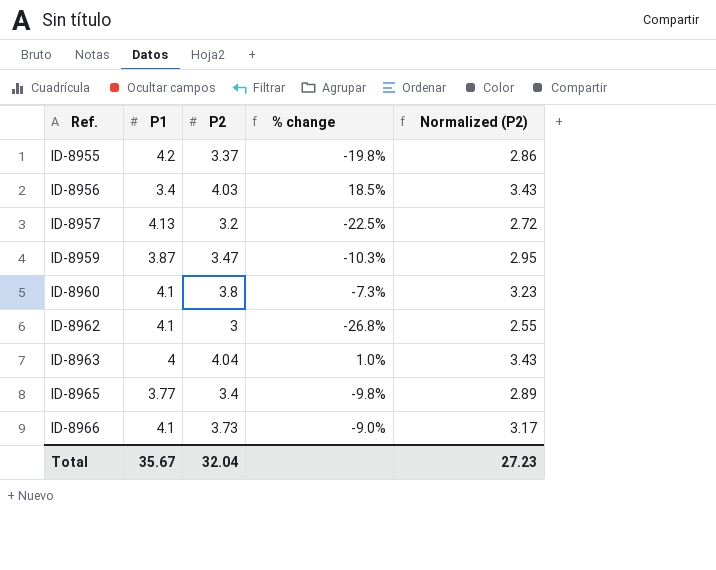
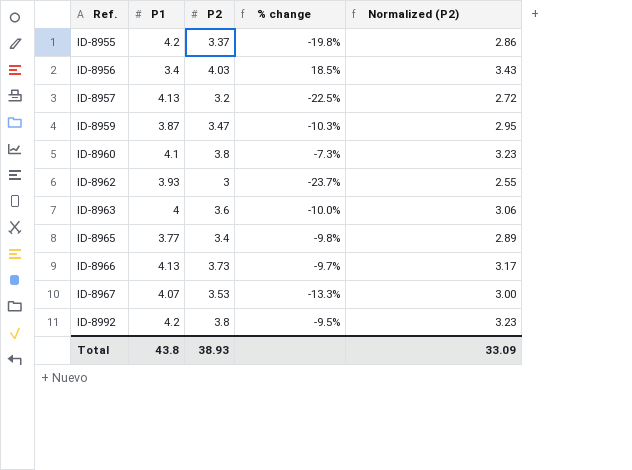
ID-8962 | P1: 4.1 -> 3.93
ID-8962 | % change: -26.8% -> -23.7%
ID-8963 | P2: 4.04 -> 3.6
ID-8963 | % change: 1.0% -> -10.0%
ID-8963 | Normalized (P2): 3.43 -> 3.06
ID-8966 | P1: 4.1 -> 4.13
ID-8966 | % change: -9.0% -> -9.7%
row ID-8967: none -> 4.07 | 3.53 | -13.3% | 3.00
row ID-8992: none -> 4.2 | 3.8 | -9.5% | 3.23
Total | P1: 35.67 -> 43.8
Total | P2: 32.04 -> 38.93
Total | Normalized (P2): 27.23 -> 33.09

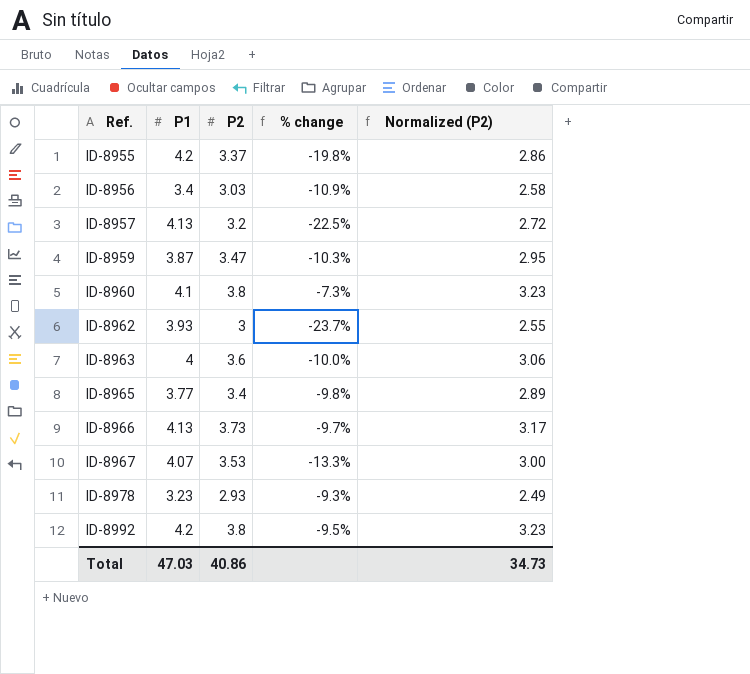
ID-8956 | P2: 4.03 -> 3.03
ID-8956 | % change: 18.5% -> -10.9%
ID-8956 | Normalized (P2): 3.43 -> 2.58
row ID-8978: none -> 3.23 | 2.93 | -9.3% | 2.49
Total | P1: 43.8 -> 47.03
Total | P2: 38.93 -> 40.86
Total | Normalized (P2): 33.09 -> 34.73

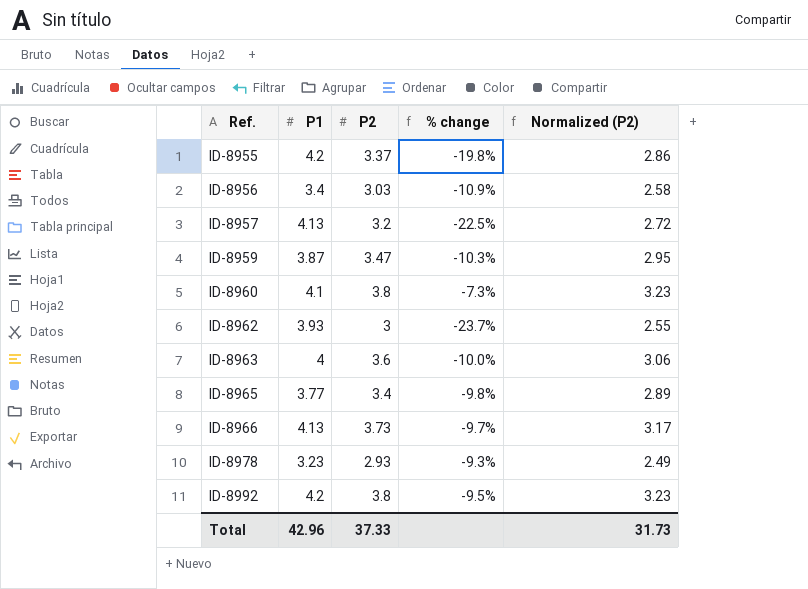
row ID-8967: 4.07 | 3.53 | -13.3% | 3.00 -> none
Total | P1: 47.03 -> 42.96
Total | P2: 40.86 -> 37.33
Total | Normalized (P2): 34.73 -> 31.73

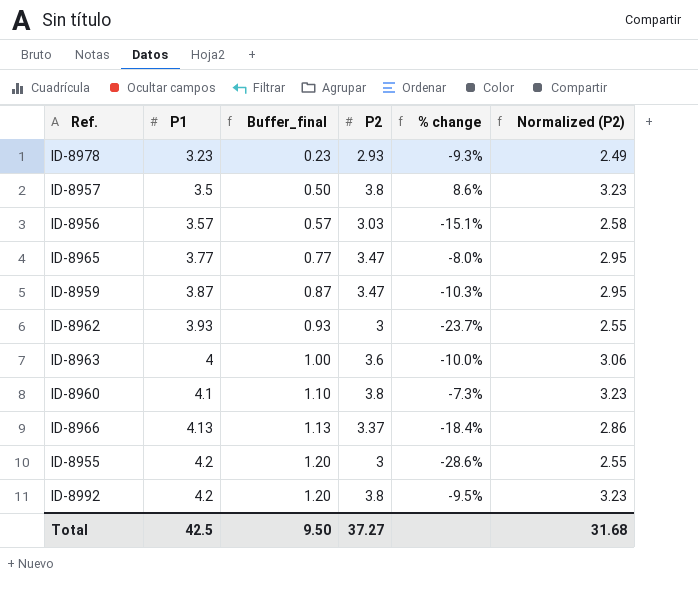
row order: Ref. ascending -> P1 ascending
column Buffer_final | formula: none -> [P1] - 3
ID-8957 | P1: 4.13 -> 3.5
ID-8957 | P2: 3.2 -> 3.8
ID-8957 | % change: -22.5% -> 8.6%
ID-8957 | Normalized (P2): 2.72 -> 3.23
ID-8956 | P1: 3.4 -> 3.57
ID-8956 | % change: -10.9% -> -15.1%
ID-8965 | P2: 3.4 -> 3.47
ID-8965 | % change: -9.8% -> -8.0%
ID-8965 | Normalized (P2): 2.89 -> 2.95
ID-8966 | P2: 3.73 -> 3.37
ID-8966 | % change: -9.7% -> -18.4%
ID-8966 | Normalized (P2): 3.17 -> 2.86
ID-8955 | P2: 3.37 -> 3
ID-8955 | % change: -19.8% -> -28.6%
ID-8955 | Normalized (P2): 2.86 -> 2.55
Total | P1: 42.96 -> 42.5
Total | P2: 37.33 -> 37.27
Total | Normalized (P2): 31.73 -> 31.68

